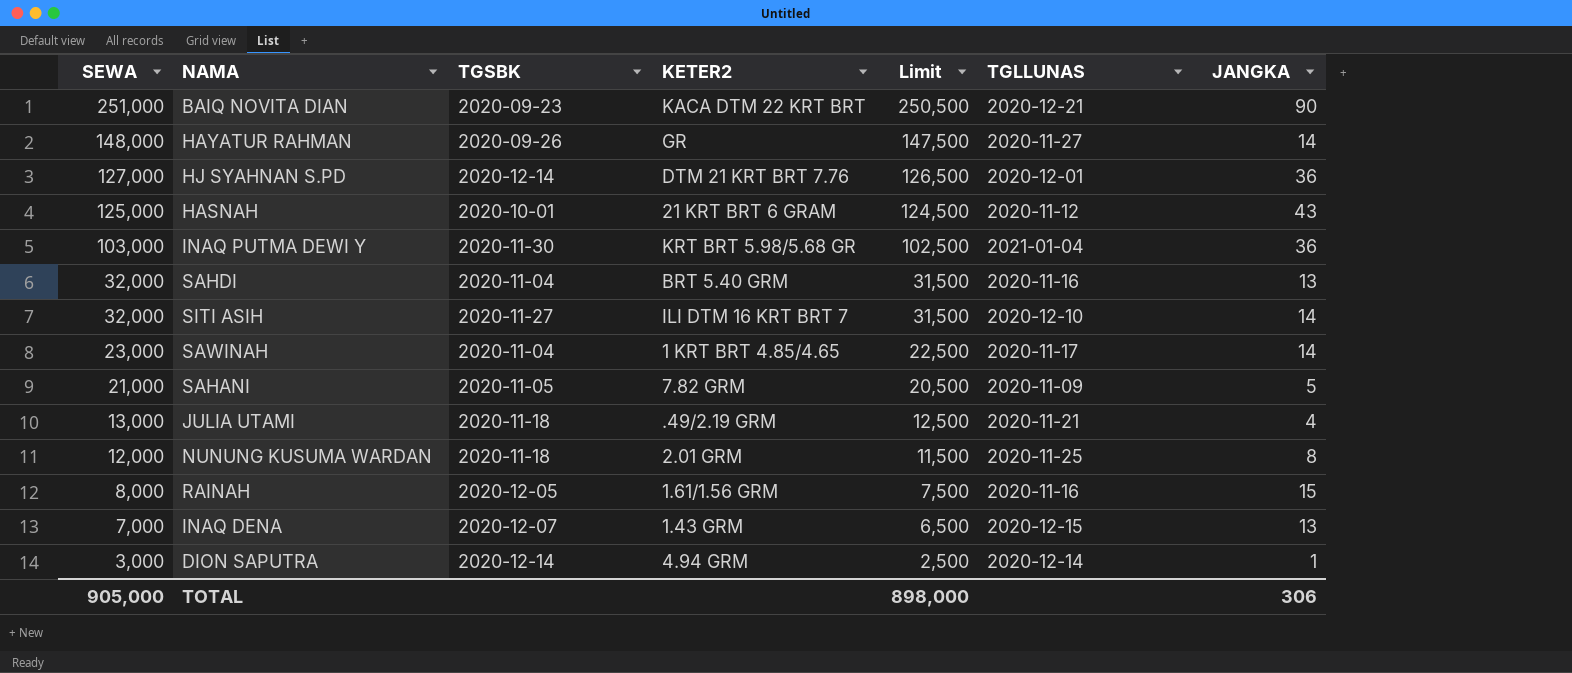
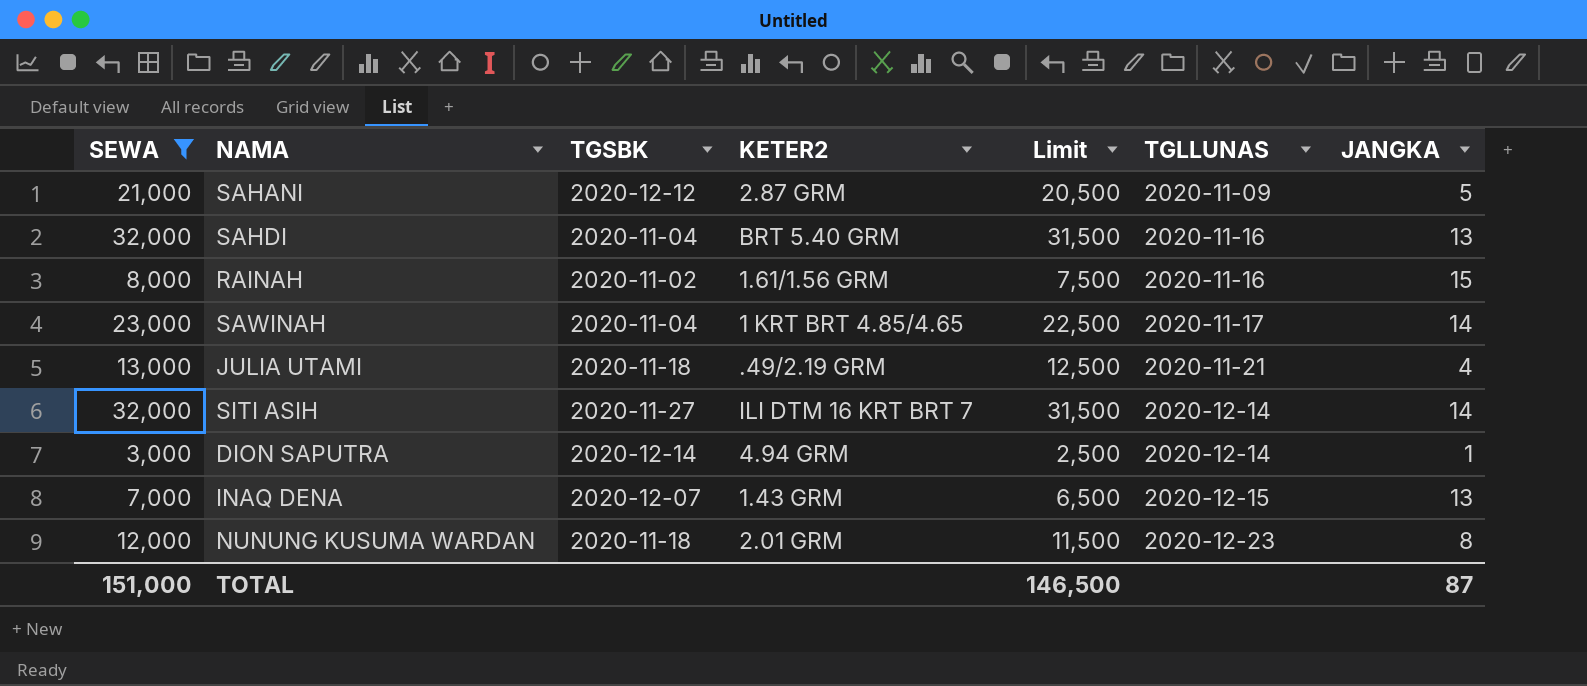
filter: none -> SEWA <= 32,000
row order: SEWA descending -> TGLLUNAS ascending
SAHANI | TGSBK: 2020-11-05 -> 2020-12-12
SAHANI | KETER2: 7.82 GRM -> 2.87 GRM
RAINAH | TGSBK: 2020-12-05 -> 2020-11-02
SITI ASIH | TGLLUNAS: 2020-12-10 -> 2020-12-14
NUNUNG KUSUMA WARDAN | TGLLUNAS: 2020-11-25 -> 2020-12-23
TOTAL | SEWA: 905,000 -> 151,000
TOTAL | Limit: 898,000 -> 146,500
TOTAL | JANGKA: 306 -> 87

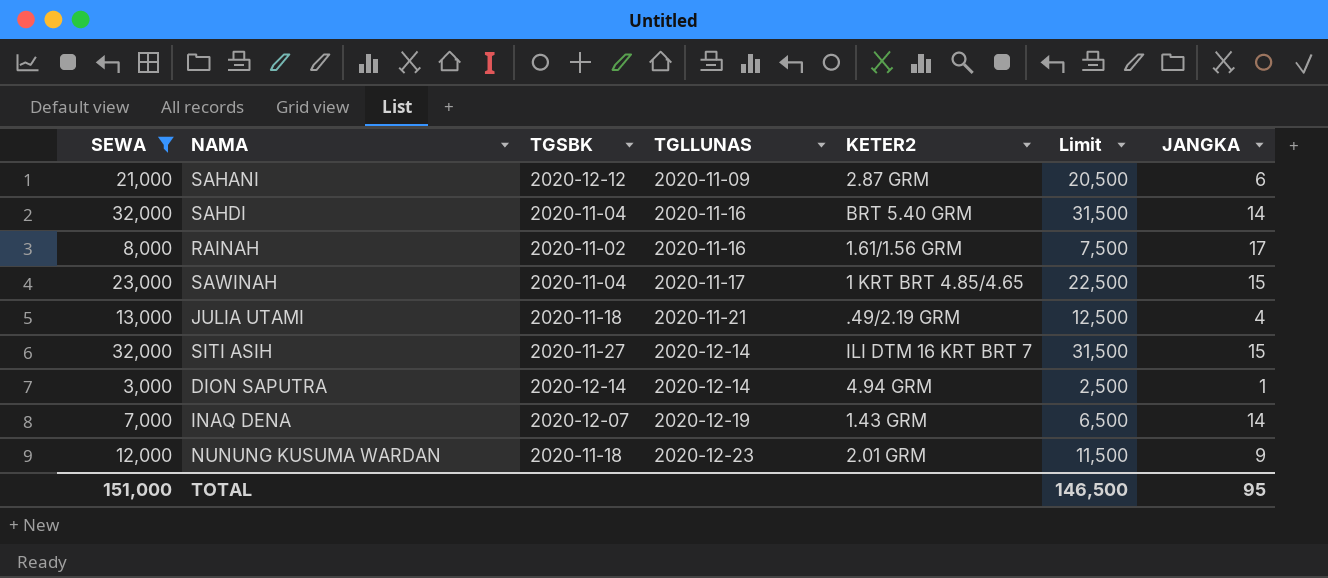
column TGLLUNAS | position: 6 -> 4
SAHANI | JANGKA: 5 -> 6
SAHDI | JANGKA: 13 -> 14
RAINAH | JANGKA: 15 -> 17
SAWINAH | JANGKA: 14 -> 15
SITI ASIH | JANGKA: 14 -> 15
INAQ DENA | TGLLUNAS: 2020-12-15 -> 2020-12-19
INAQ DENA | JANGKA: 13 -> 14
NUNUNG KUSUMA WARDAN | JANGKA: 8 -> 9
TOTAL | JANGKA: 87 -> 95

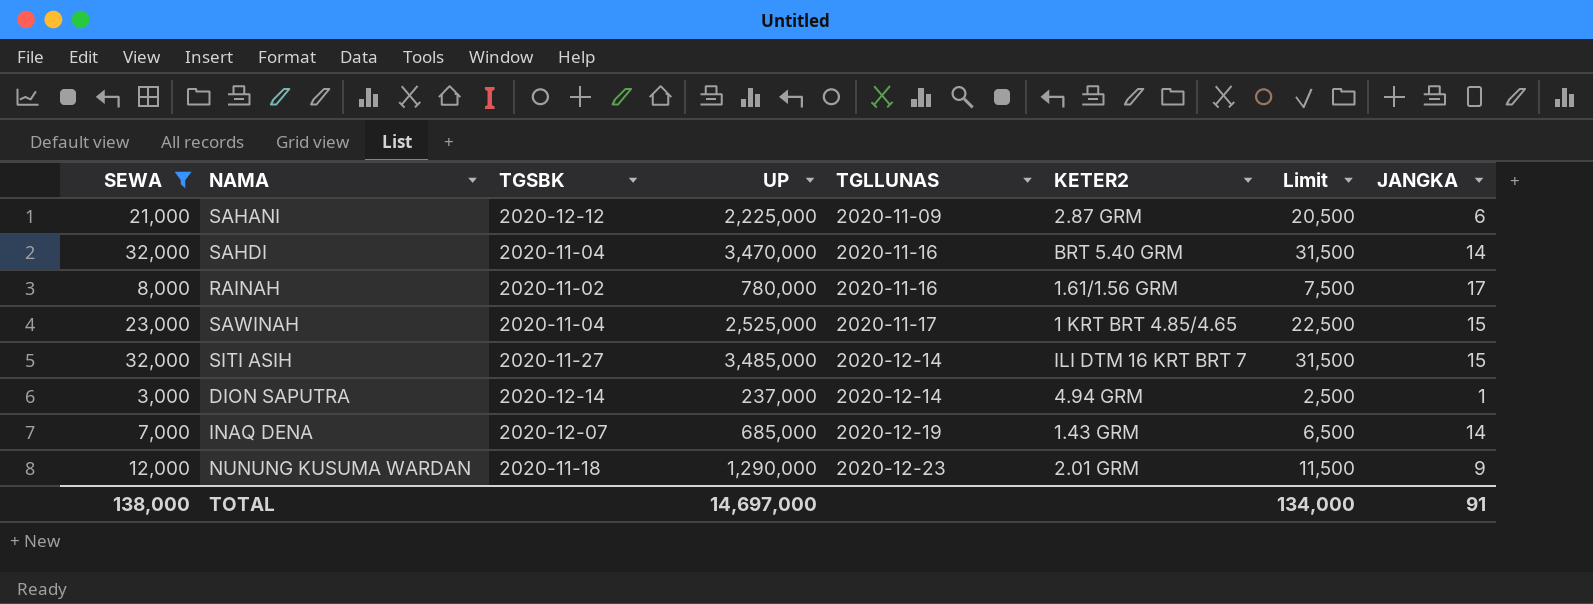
column UP | position: none -> 4
row JULIA UTAMI: 13,000 | 2020-11-18 | 2020-11-21 | .49/2.19 GRM | 12,500 | 4 -> none
TOTAL | SEWA: 151,000 -> 138,000
TOTAL | Limit: 146,500 -> 134,000
TOTAL | JANGKA: 95 -> 91

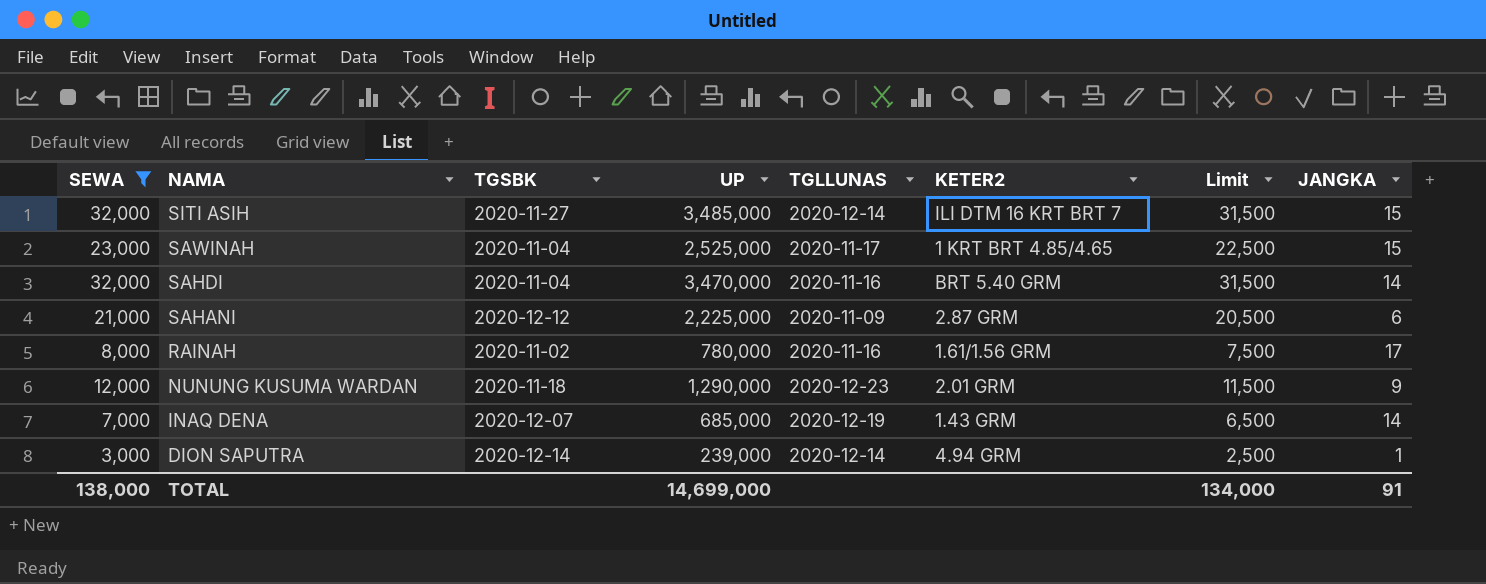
row order: TGLLUNAS ascending -> NAMA descending
DION SAPUTRA | UP: 237,000 -> 239,000
TOTAL | UP: 14,697,000 -> 14,699,000

